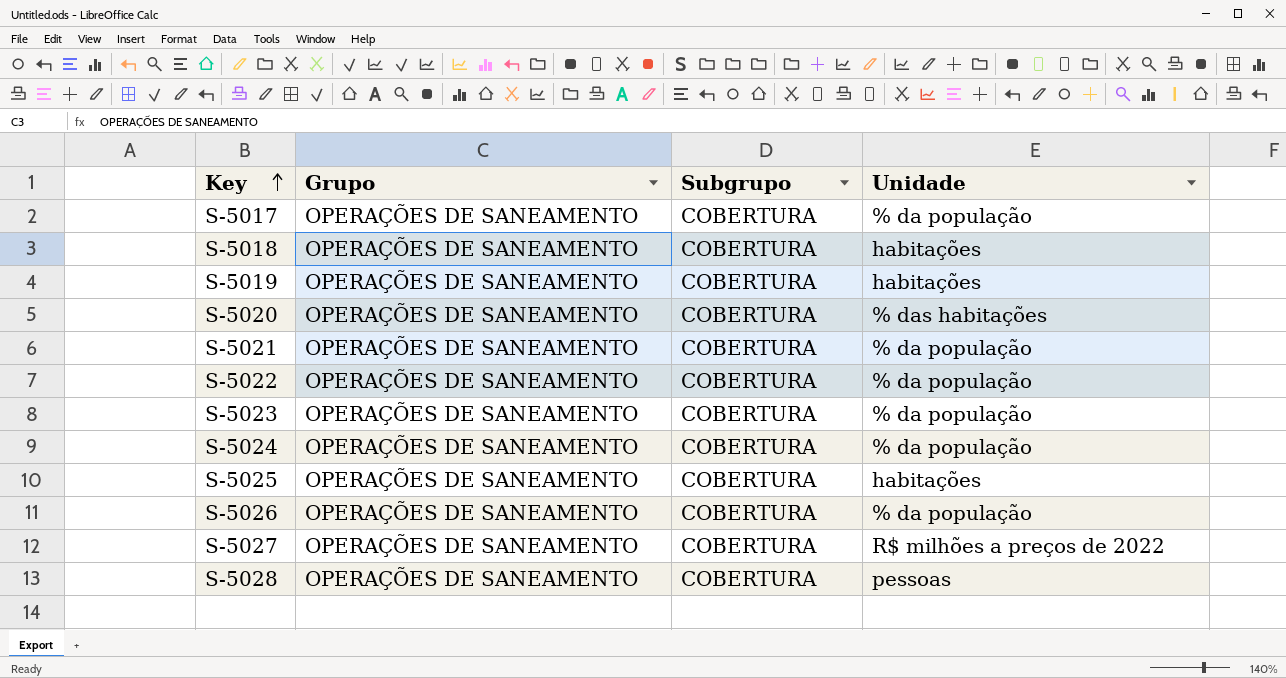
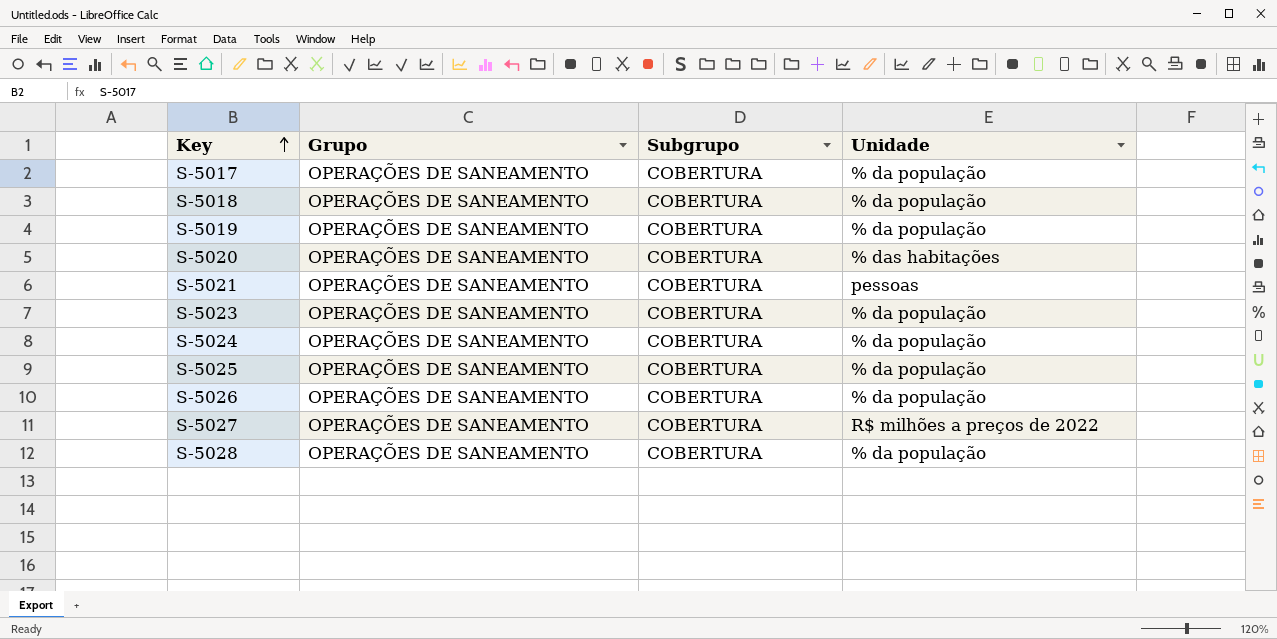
row S-5022: OPERAÇÕES DE SANEAMENTO | COBERTURA | % da população -> none
S-5018 | Unidade: habitações -> % da população
S-5019 | Unidade: habitações -> % da população
S-5021 | Unidade: % da população -> pessoas
S-5025 | Unidade: habitações -> % da população
S-5028 | Unidade: pessoas -> % da população

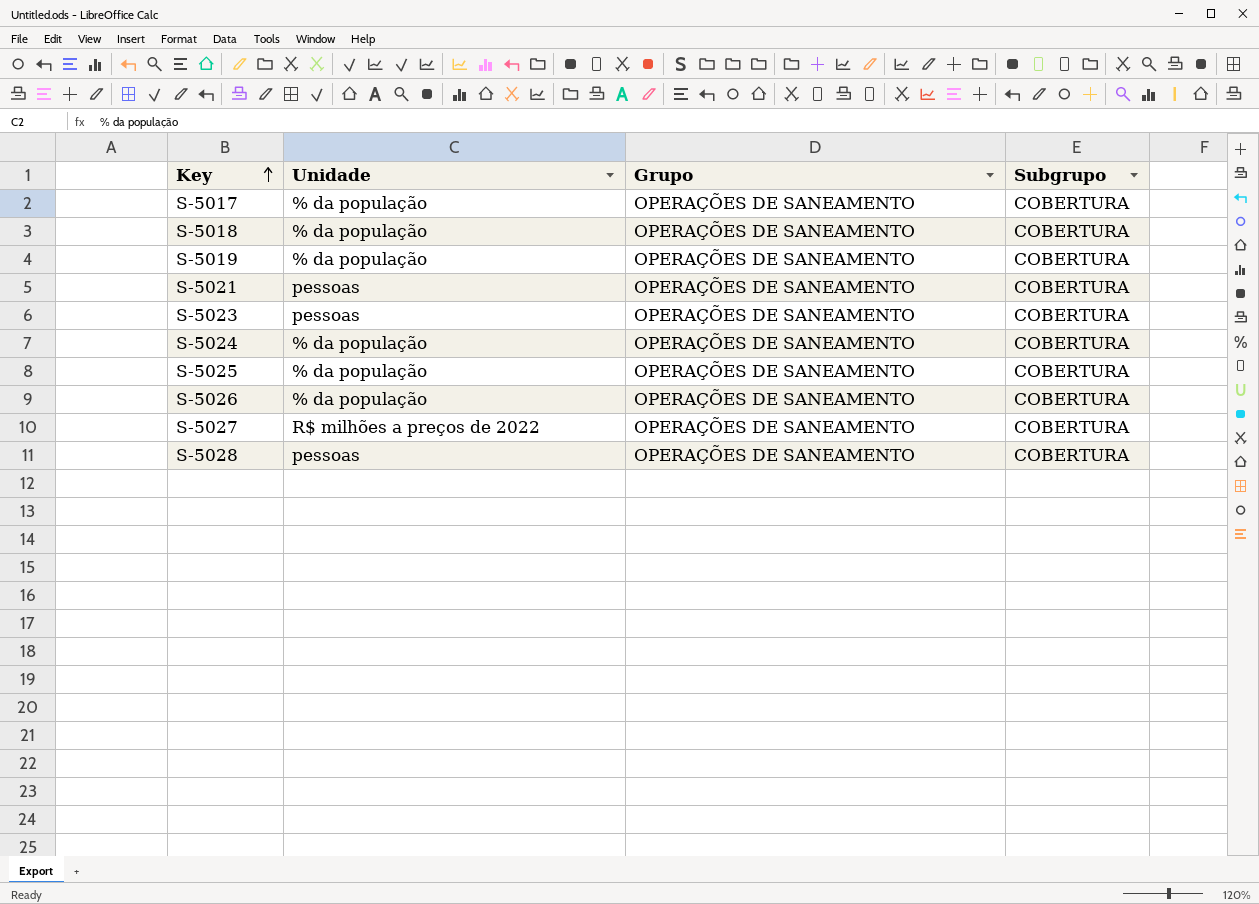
column Unidade | position: 4 -> 2
row S-5020: OPERAÇÕES DE SANEAMENTO | COBERTURA | % das habitações -> none
S-5023 | Unidade: % da população -> pessoas
S-5028 | Unidade: % da população -> pessoas

